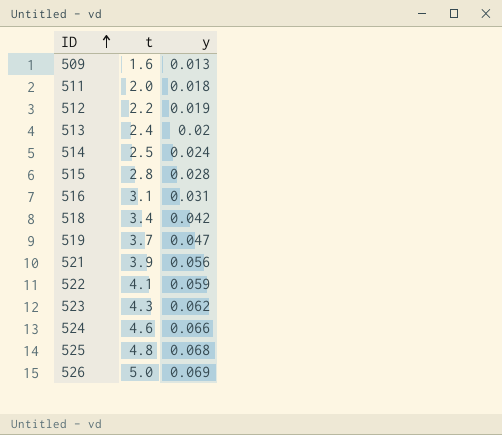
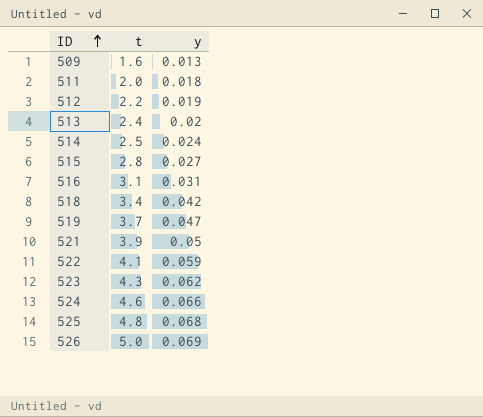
515 | y: 0.028 -> 0.027
521 | y: 0.056 -> 0.05

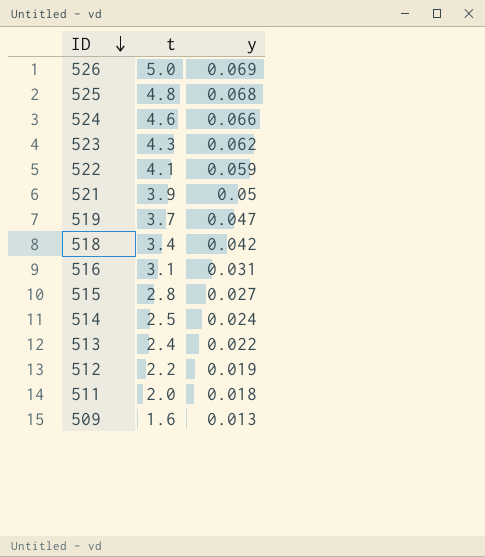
row order: ID ascending -> ID descending
513 | y: 0.02 -> 0.022

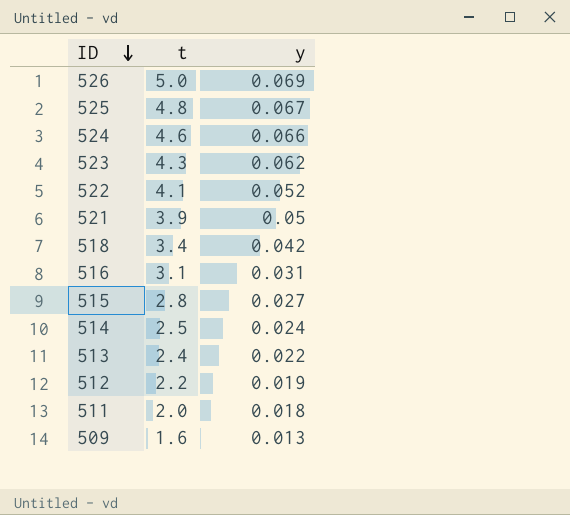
row 519: 3.7 | 0.047 -> none
525 | y: 0.068 -> 0.067
522 | y: 0.059 -> 0.052

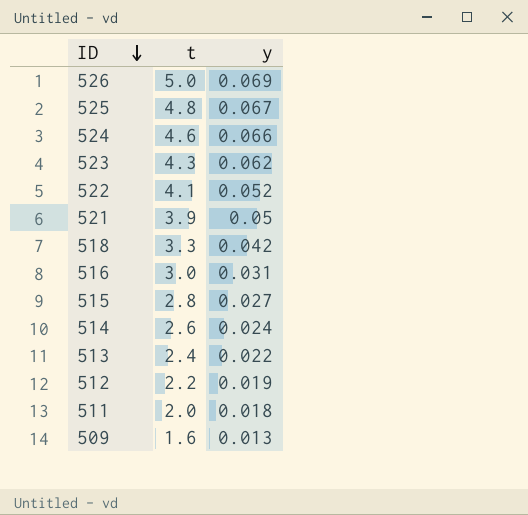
518 | t: 3.4 -> 3.3
516 | t: 3.1 -> 3.0
514 | t: 2.5 -> 2.6

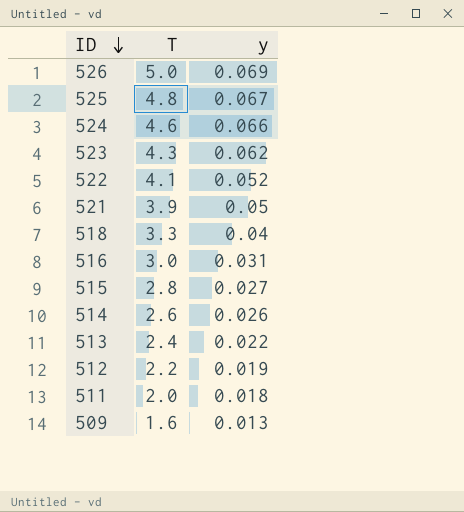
column name: t -> T
518 | y: 0.042 -> 0.04
514 | y: 0.024 -> 0.026

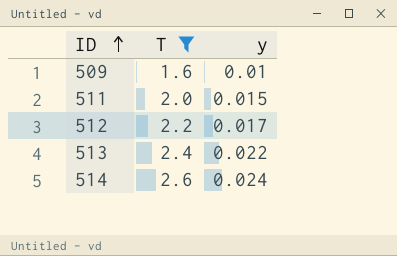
filter: none -> T <= 2.6
row order: ID descending -> ID ascending
509 | y: 0.013 -> 0.01
511 | y: 0.018 -> 0.015
512 | y: 0.019 -> 0.017
514 | y: 0.026 -> 0.024

